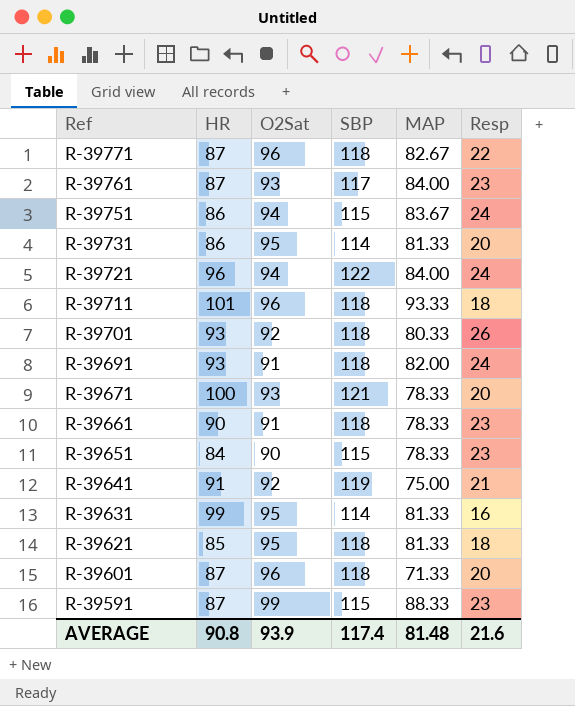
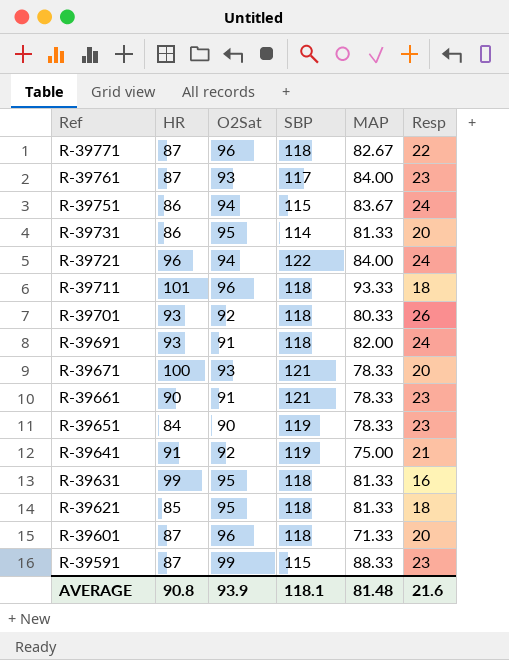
R-39661 | SBP: 118 -> 121
R-39651 | SBP: 115 -> 119
R-39631 | SBP: 114 -> 118
AVERAGE | SBP: 117.4 -> 118.1

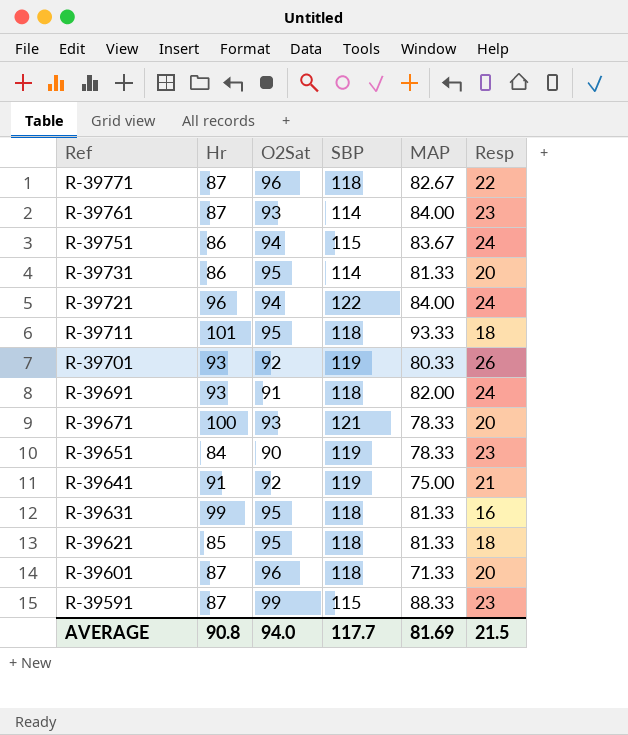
column name: HR -> Hr
row R-39661: 90 | 91 | 121 | 78.33 | 23 -> none
R-39761 | SBP: 117 -> 114
R-39711 | O2Sat: 96 -> 95
R-39701 | SBP: 118 -> 119
AVERAGE | O2Sat: 93.9 -> 94.0
AVERAGE | SBP: 118.1 -> 117.7
AVERAGE | MAP: 81.48 -> 81.69
AVERAGE | Resp: 21.6 -> 21.5

